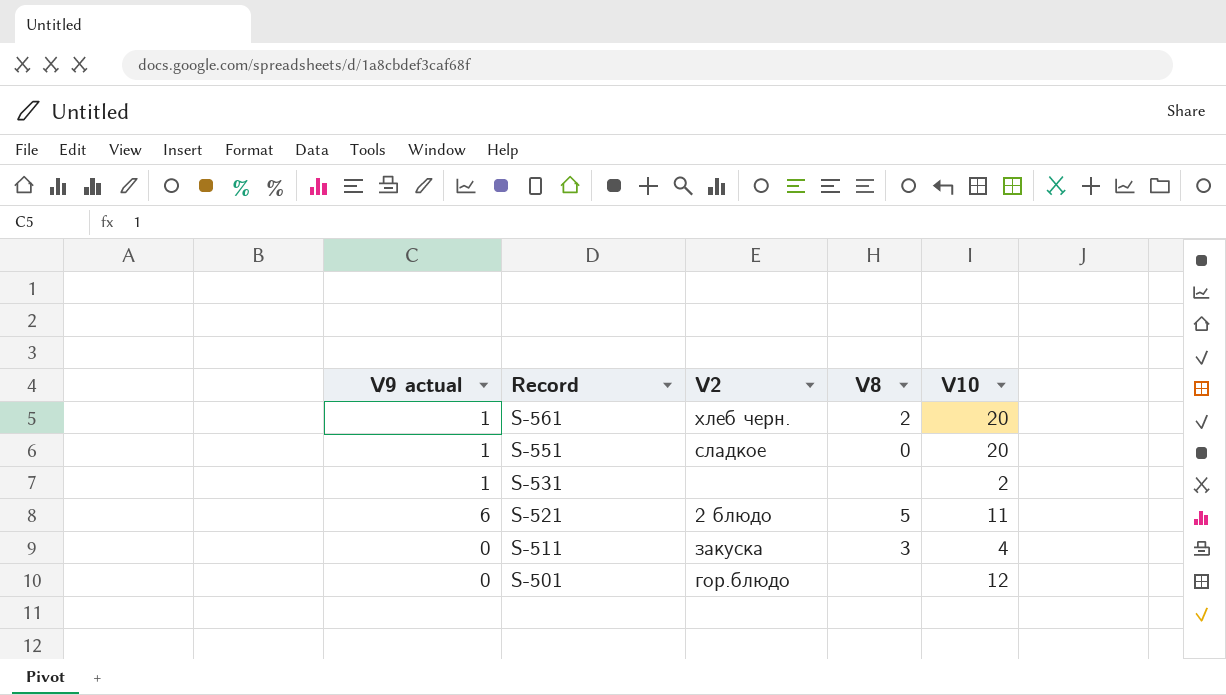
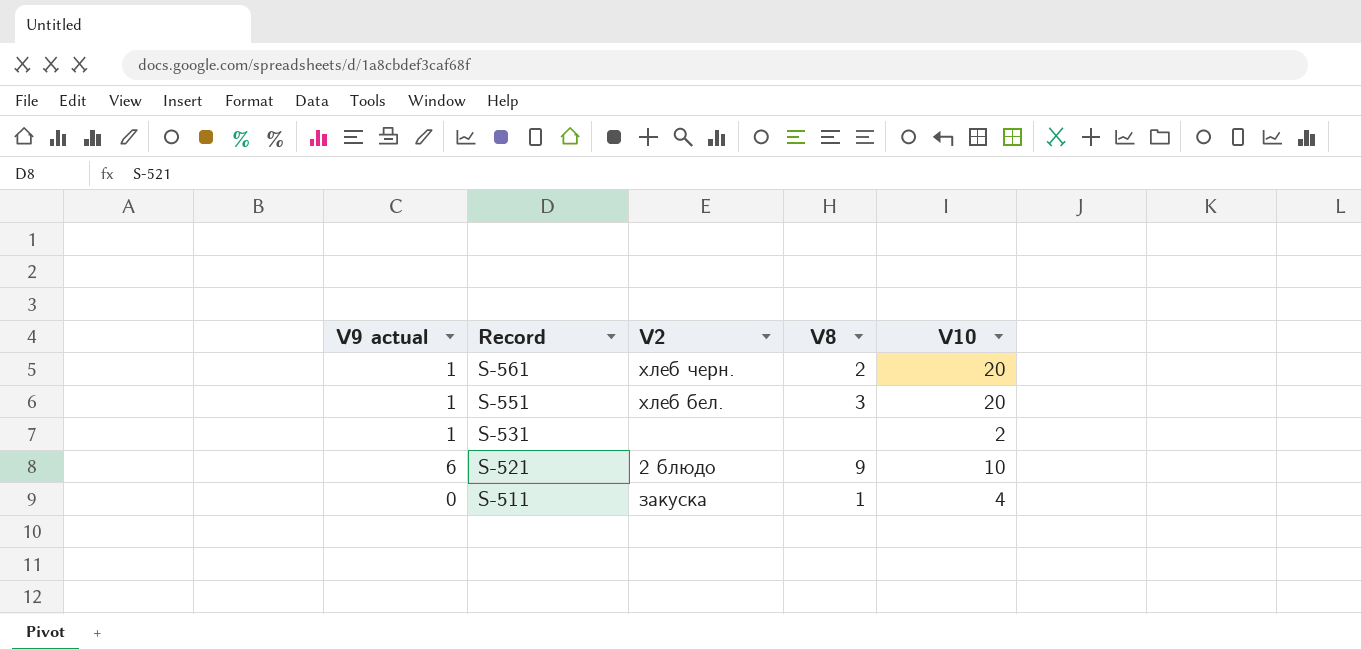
row S-501: 0 | гор.блюдо | none | 12 -> none
S-551 | V2: сладкое -> хлеб бел.
S-551 | V8: 0 -> 3
S-521 | V8: 5 -> 9
S-521 | V10: 11 -> 10
S-511 | V8: 3 -> 1

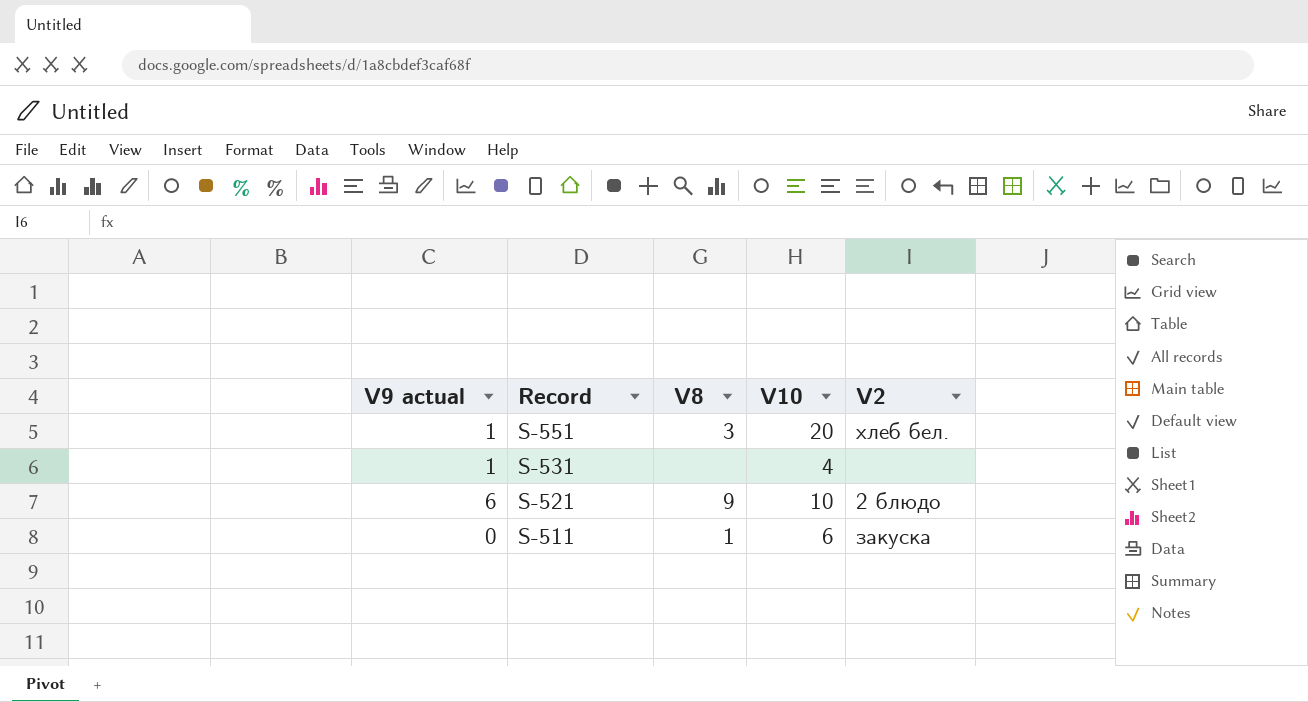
column V2 | position: 3 -> 5
row S-561: 1 | хлеб черн. | 2 | 20 -> none
S-531 | V10: 2 -> 4
S-511 | V10: 4 -> 6

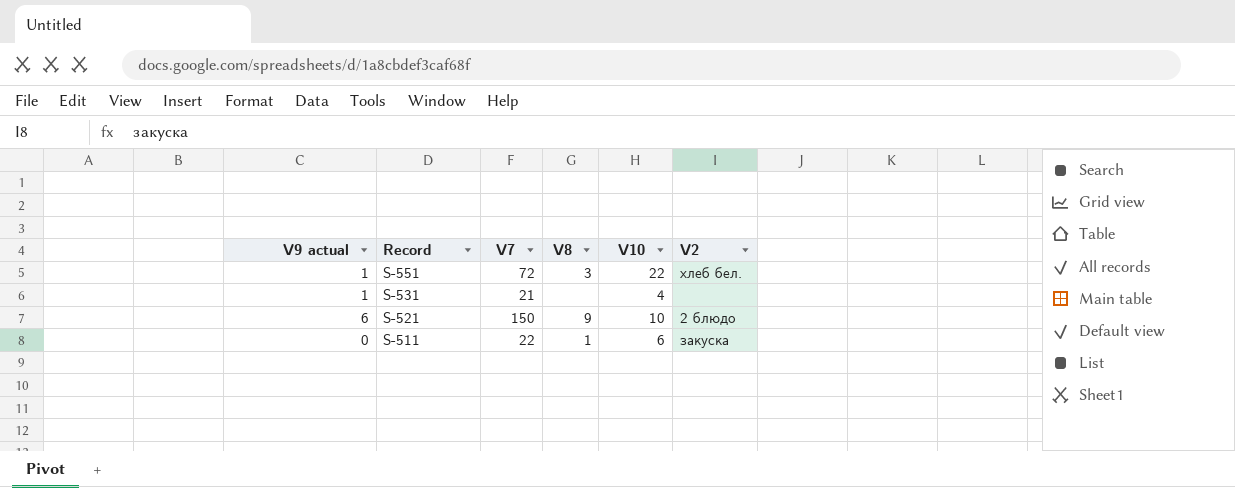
column V7 | position: none -> 3
S-551 | V10: 20 -> 22

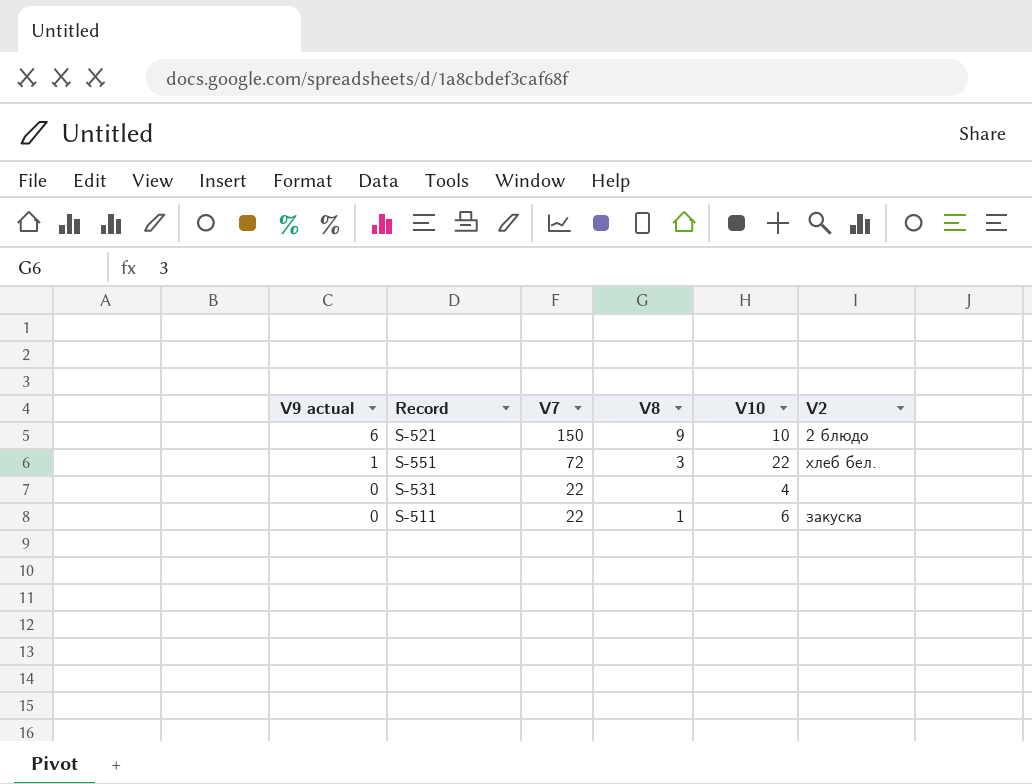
row order: Record descending -> V9 actual descending
S-531 | V9 actual: 1 -> 0
S-531 | V7: 21 -> 22

